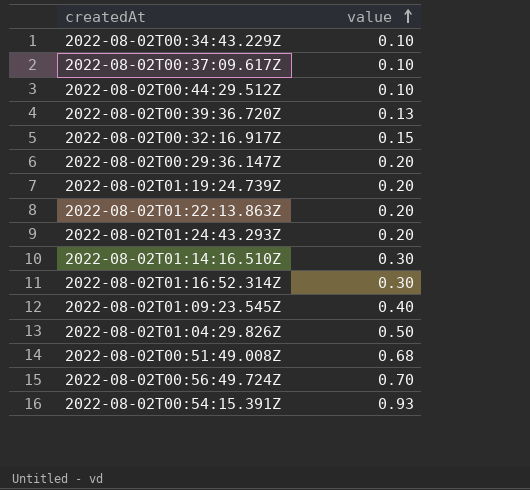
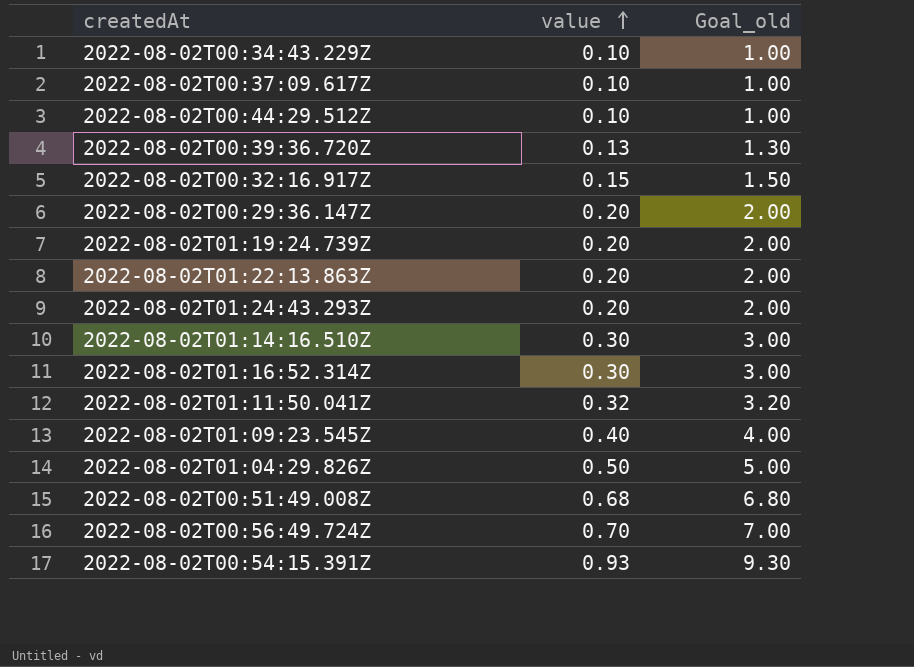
column Goal_old | formula: none -> [value] * 10
row 2022-08-02T01:11:50.041Z: none -> 0.32 | 3.20

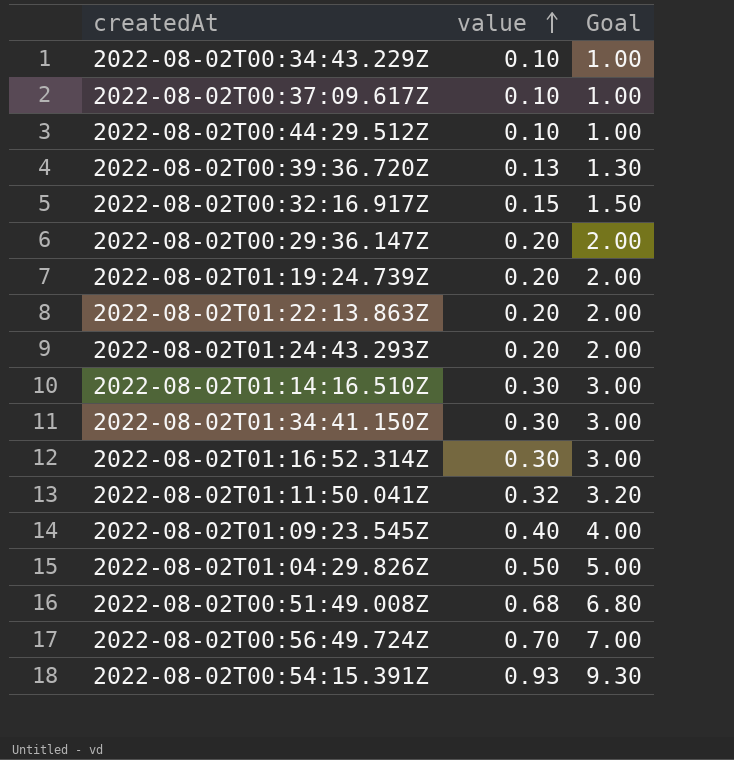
column name: Goal_old -> Goal
row 2022-08-02T01:34:41.150Z: none -> 0.30 | 3.00

